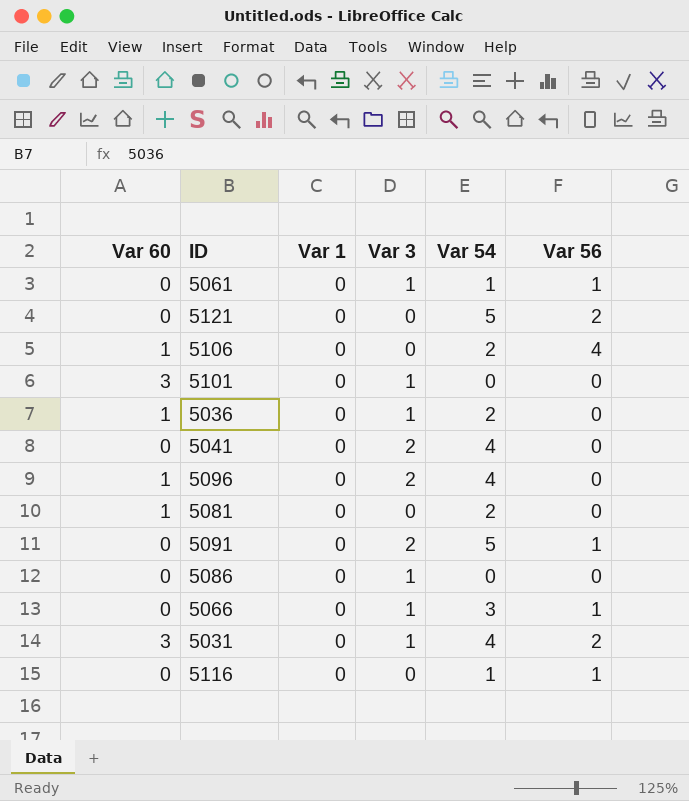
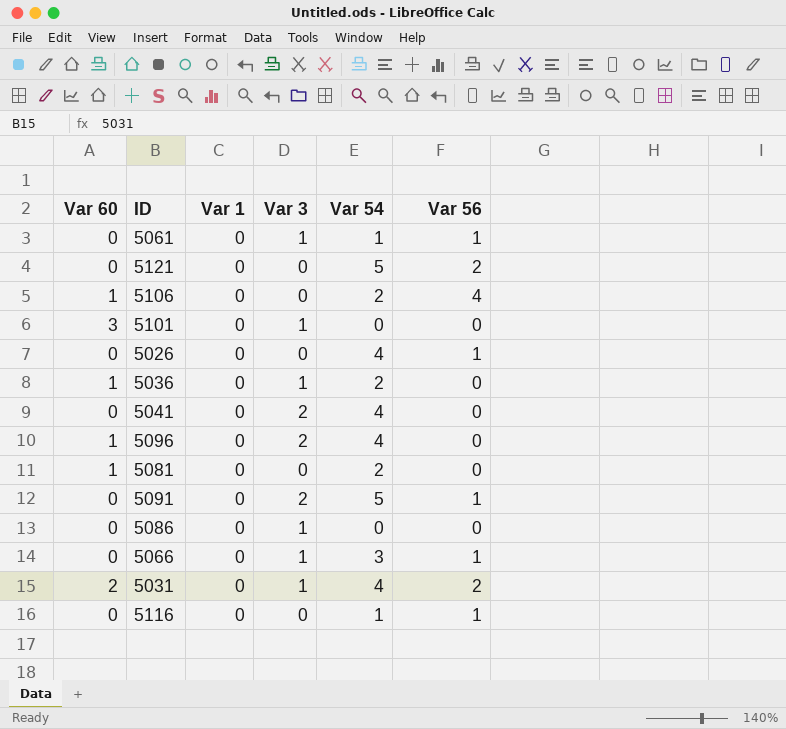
row 5026: none -> 0 | 0 | 0 | 4 | 1
5031 | Var 60: 3 -> 2

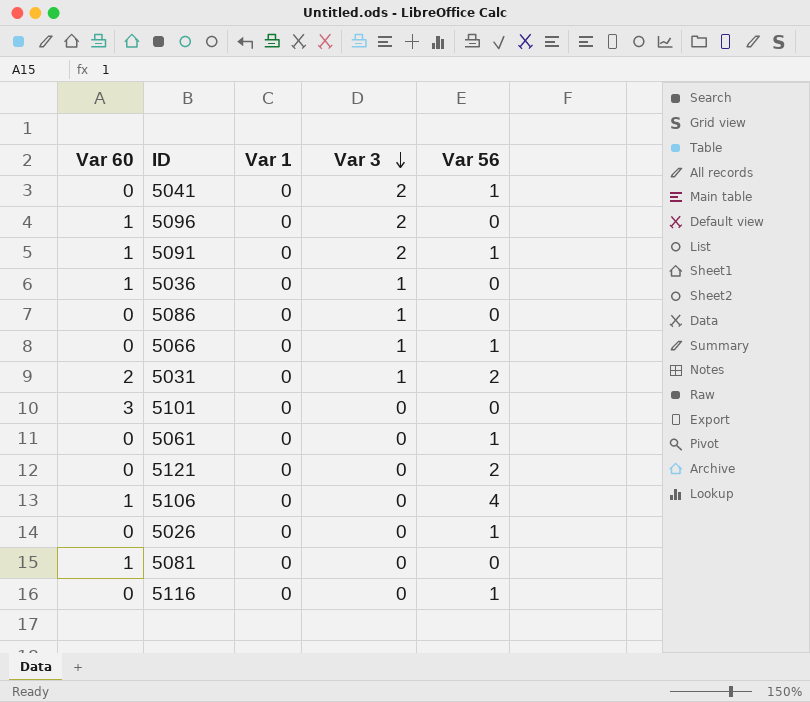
row order: none -> Var 3 descending
column Var 54 | position: 5 -> none
5041 | Var 56: 0 -> 1
5091 | Var 60: 0 -> 1
5101 | Var 3: 1 -> 0
5061 | Var 3: 1 -> 0

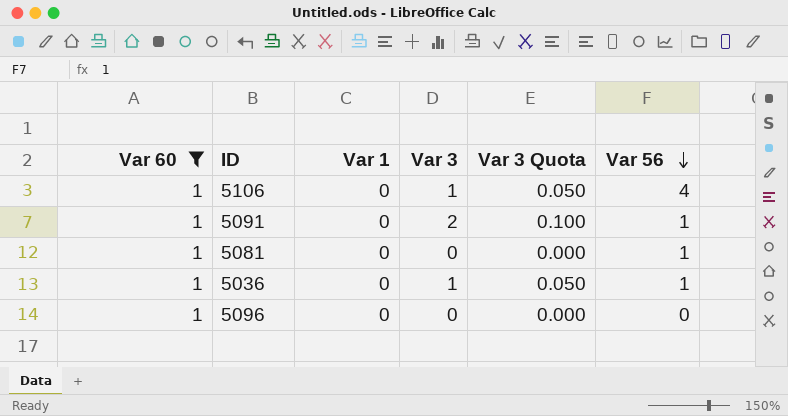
filter: none -> Var 60 = 1
row order: Var 3 descending -> Var 56 descending
column Var 3 Quota | formula: none -> [Var 3] * 0.05
5106 | Var 3: 0 -> 1
5081 | Var 56: 0 -> 1
5036 | Var 56: 0 -> 1
5096 | Var 3: 2 -> 0

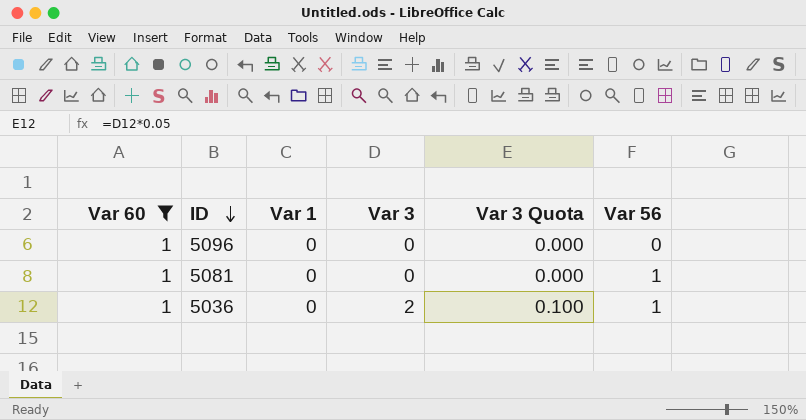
row order: Var 56 descending -> ID descending
row 5106: 1 | 0 | 1 | 0.050 | 4 -> none
row 5091: 1 | 0 | 2 | 0.100 | 1 -> none
5036 | Var 3: 1 -> 2
5036 | Var 3 Quota: 0.050 -> 0.100

